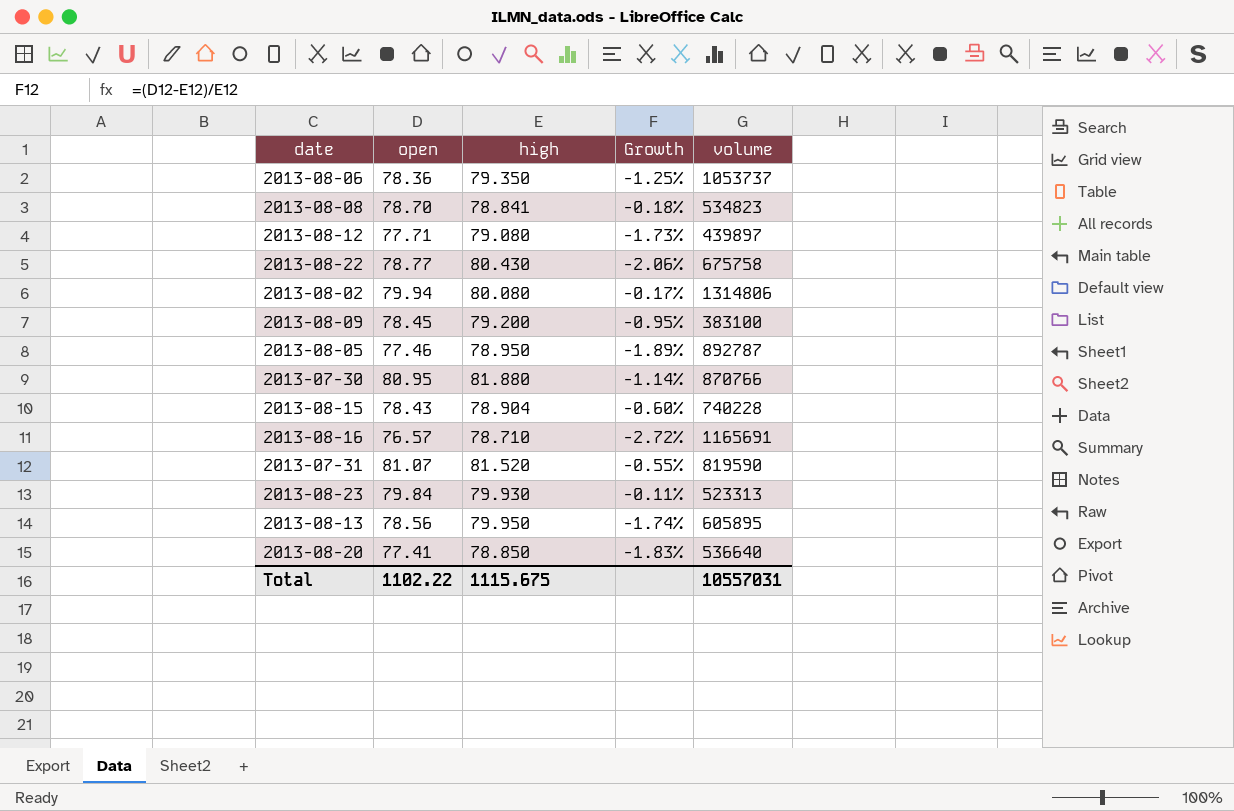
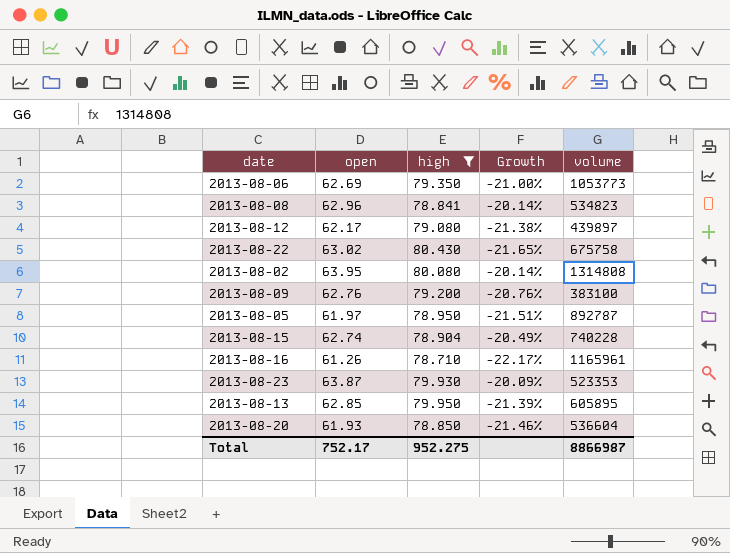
filter: none -> high <= 80.430
2013-08-06 | open: 78.36 -> 62.69
2013-08-06 | Growth: -1.25% -> -21.00%
2013-08-06 | volume: 1053737 -> 1053773
2013-08-08 | open: 78.70 -> 62.96
2013-08-08 | Growth: -0.18% -> -20.14%
2013-08-12 | open: 77.71 -> 62.17
2013-08-12 | Growth: -1.73% -> -21.38%
2013-08-22 | open: 78.77 -> 63.02
2013-08-22 | Growth: -2.06% -> -21.65%
2013-08-02 | open: 79.94 -> 63.95
2013-08-02 | Growth: -0.17% -> -20.14%
2013-08-02 | volume: 1314806 -> 1314808
2013-08-09 | open: 78.45 -> 62.76
2013-08-09 | Growth: -0.95% -> -20.76%
2013-08-05 | open: 77.46 -> 61.97
2013-08-05 | Growth: -1.89% -> -21.51%
2013-08-15 | open: 78.43 -> 62.74
2013-08-15 | Growth: -0.60% -> -20.49%
2013-08-16 | open: 76.57 -> 61.26
2013-08-16 | Growth: -2.72% -> -22.17%
2013-08-16 | volume: 1165691 -> 1165961
2013-08-23 | open: 79.84 -> 63.87
2013-08-23 | Growth: -0.11% -> -20.09%
2013-08-23 | volume: 523313 -> 523353
2013-08-13 | open: 78.56 -> 62.85
2013-08-13 | Growth: -1.74% -> -21.39%
2013-08-20 | open: 77.41 -> 61.93
2013-08-20 | Growth: -1.83% -> -21.46%
2013-08-20 | volume: 536640 -> 536604
Total | open: 1102.22 -> 752.17
Total | high: 1115.675 -> 952.275
Total | volume: 10557031 -> 8866987

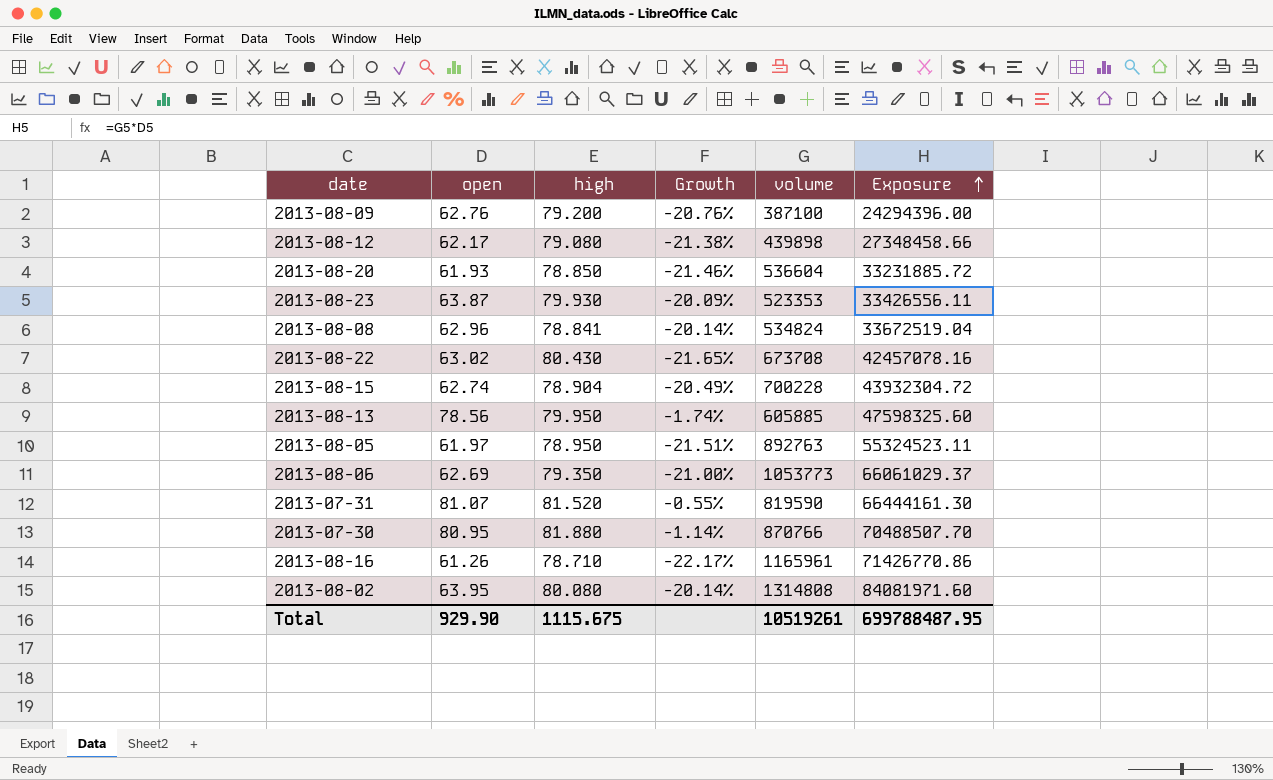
filter: high <= 80.430 -> none
row order: none -> Exposure ascending
column Exposure | formula: none -> [open] * [volume]
2013-08-09 | volume: 383100 -> 387100
2013-08-12 | volume: 439897 -> 439898
2013-08-08 | volume: 534823 -> 534824
2013-08-22 | volume: 675758 -> 673708
2013-08-15 | volume: 740228 -> 700228
2013-08-13 | open: 62.85 -> 78.56
2013-08-13 | Growth: -21.39% -> -1.74%
2013-08-13 | volume: 605895 -> 605885
2013-08-05 | volume: 892787 -> 892763
Total | open: 752.17 -> 929.90
Total | high: 952.275 -> 1115.675
Total | volume: 8866987 -> 10519261

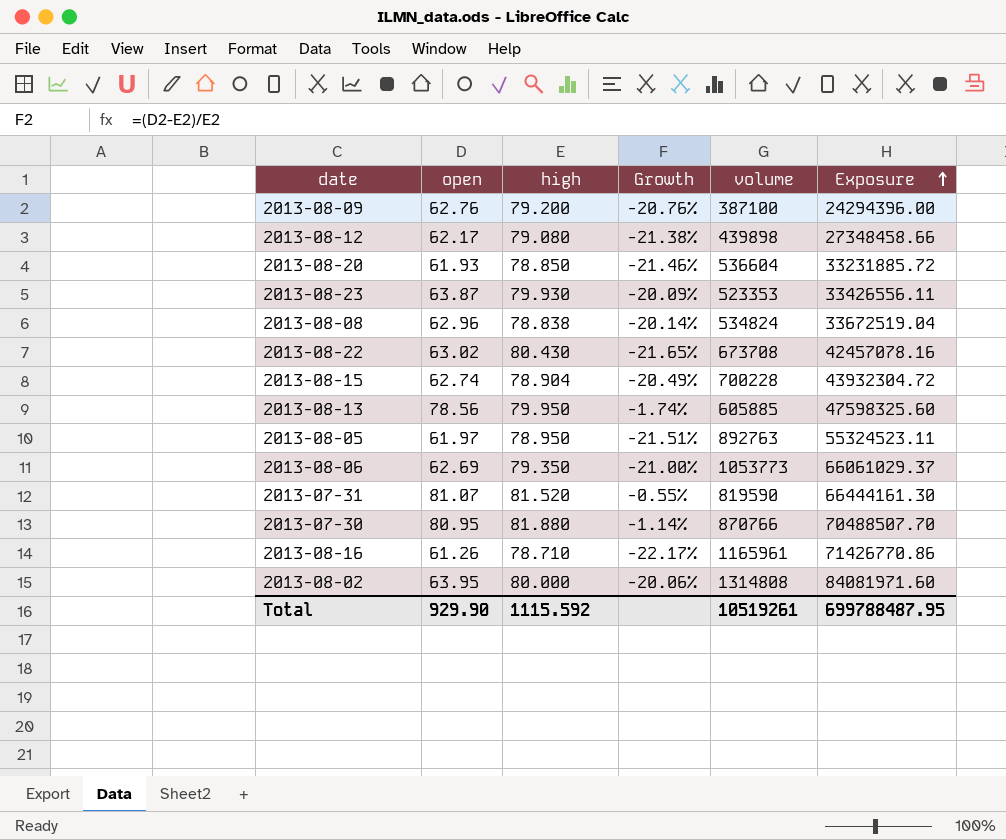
2013-08-08 | high: 78.841 -> 78.838
2013-08-02 | high: 80.080 -> 80.000
2013-08-02 | Growth: -20.14% -> -20.06%
Total | high: 1115.675 -> 1115.592

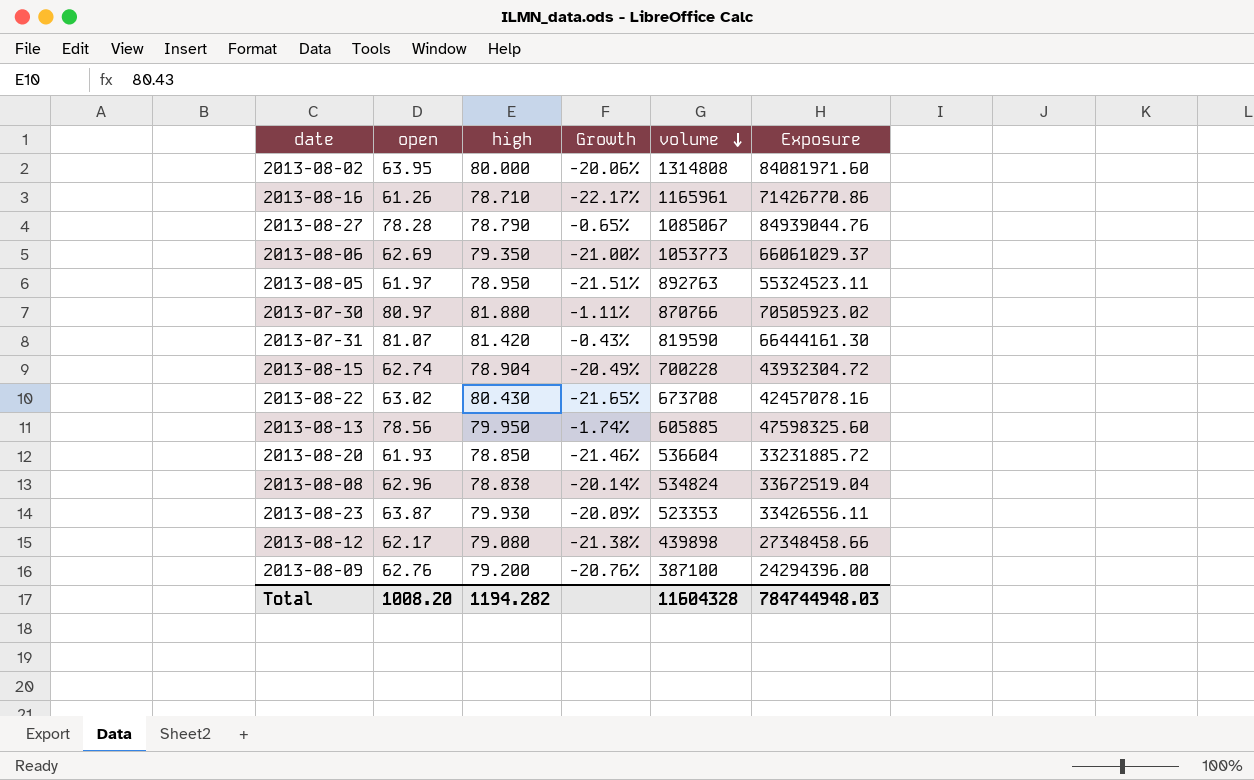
row order: Exposure ascending -> volume descending
row 2013-08-27: none -> 78.28 | 78.790 | -0.65% | 1085067 | 84939044.76
2013-07-30 | open: 80.95 -> 80.97
2013-07-30 | Growth: -1.14% -> -1.11%
2013-07-30 | Exposure: 70488507.70 -> 70505923.02
2013-07-31 | high: 81.520 -> 81.420
2013-07-31 | Growth: -0.55% -> -0.43%
Total | open: 929.90 -> 1008.20
Total | high: 1115.592 -> 1194.282
Total | volume: 10519261 -> 11604328
Total | Exposure: 699788487.95 -> 784744948.03

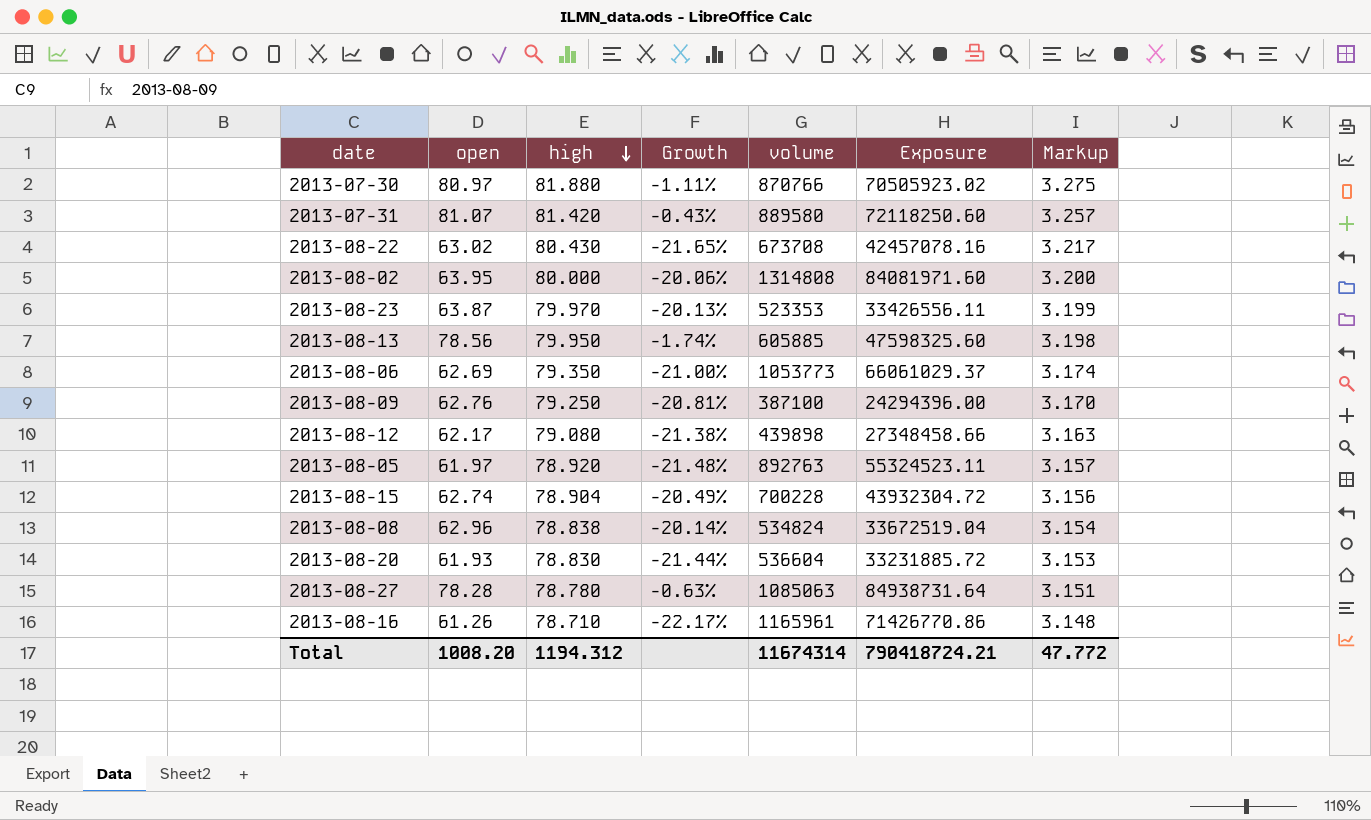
row order: volume descending -> high descending
column Markup | formula: none -> [high] * 0.04
2013-07-31 | volume: 819590 -> 889580
2013-07-31 | Exposure: 66444161.30 -> 72118250.60
2013-08-23 | high: 79.930 -> 79.970
2013-08-23 | Growth: -20.09% -> -20.13%
2013-08-09 | high: 79.200 -> 79.250
2013-08-09 | Growth: -20.76% -> -20.81%
2013-08-05 | high: 78.950 -> 78.920
2013-08-05 | Growth: -21.51% -> -21.48%
2013-08-20 | high: 78.850 -> 78.830
2013-08-20 | Growth: -21.46% -> -21.44%
2013-08-27 | high: 78.790 -> 78.780
2013-08-27 | Growth: -0.65% -> -0.63%
2013-08-27 | volume: 1085067 -> 1085063
2013-08-27 | Exposure: 84939044.76 -> 84938731.64
Total | high: 1194.282 -> 1194.312
Total | volume: 11604328 -> 11674314
Total | Exposure: 784744948.03 -> 790418724.21

